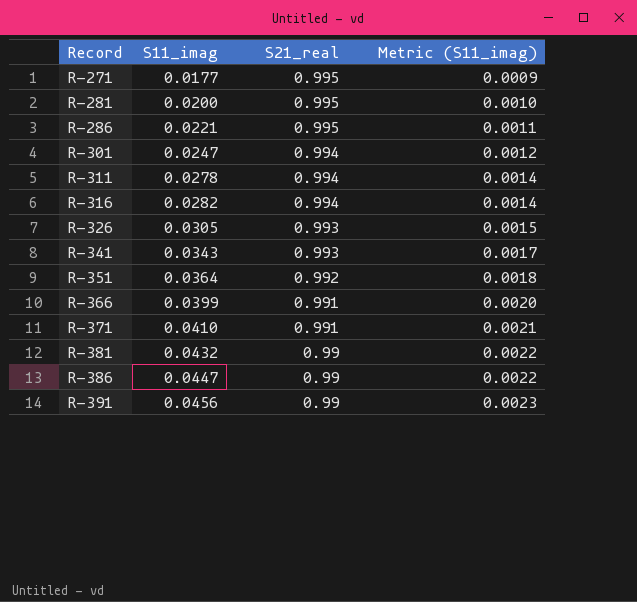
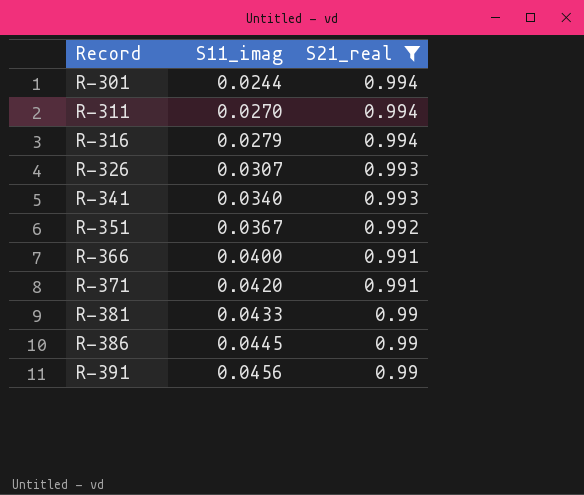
filter: none -> S21_real != 0.995
column Metric (S11_imag) | formula: [S11_imag] * 0.05 -> none
R-301 | S11_imag: 0.0247 -> 0.0244
R-311 | S11_imag: 0.0278 -> 0.0270
R-316 | S11_imag: 0.0282 -> 0.0279
R-326 | S11_imag: 0.0305 -> 0.0307
R-341 | S11_imag: 0.0343 -> 0.0340
R-351 | S11_imag: 0.0364 -> 0.0367
R-366 | S11_imag: 0.0399 -> 0.0400
R-371 | S11_imag: 0.0410 -> 0.0420
R-381 | S11_imag: 0.0432 -> 0.0433
R-386 | S11_imag: 0.0447 -> 0.0445

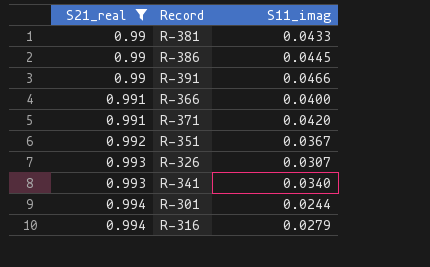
row order: Record ascending -> S21_real ascending
column S21_real | position: 3 -> 1
row R-311: 0.0270 | 0.994 -> none
R-391 | S11_imag: 0.0456 -> 0.0466

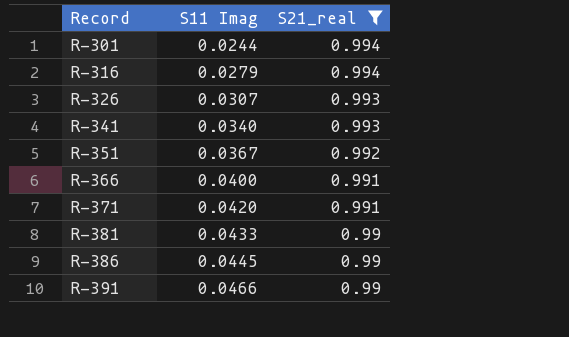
row order: S21_real ascending -> Record ascending
column name: S11_imag -> S11 Imag
column S21_real | position: 1 -> 3

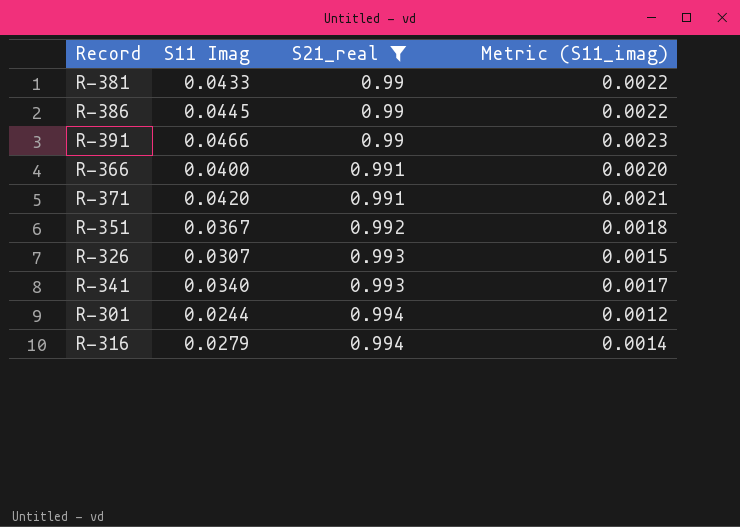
row order: Record ascending -> S21_real ascending
column Metric (S11_imag) | formula: none -> [S11 Imag] * 0.05

